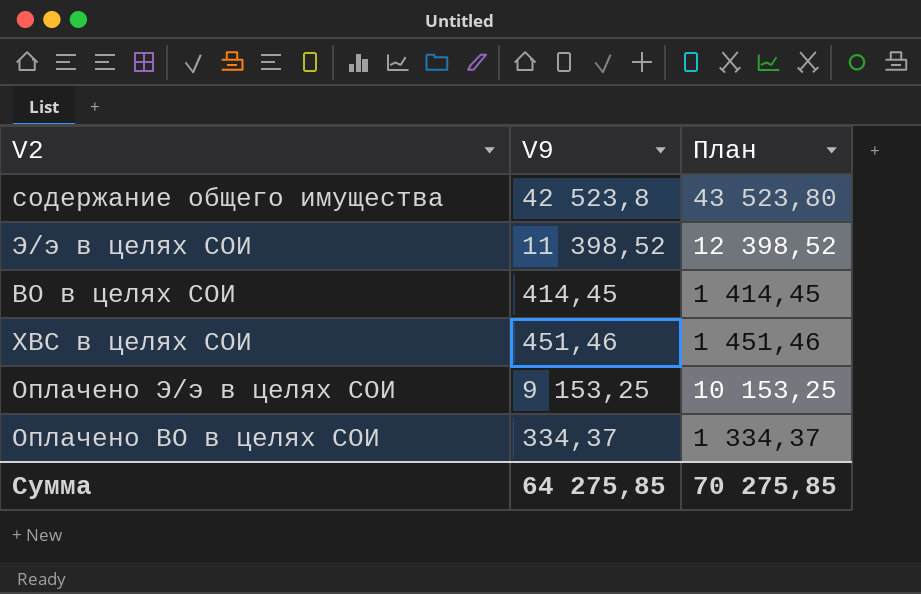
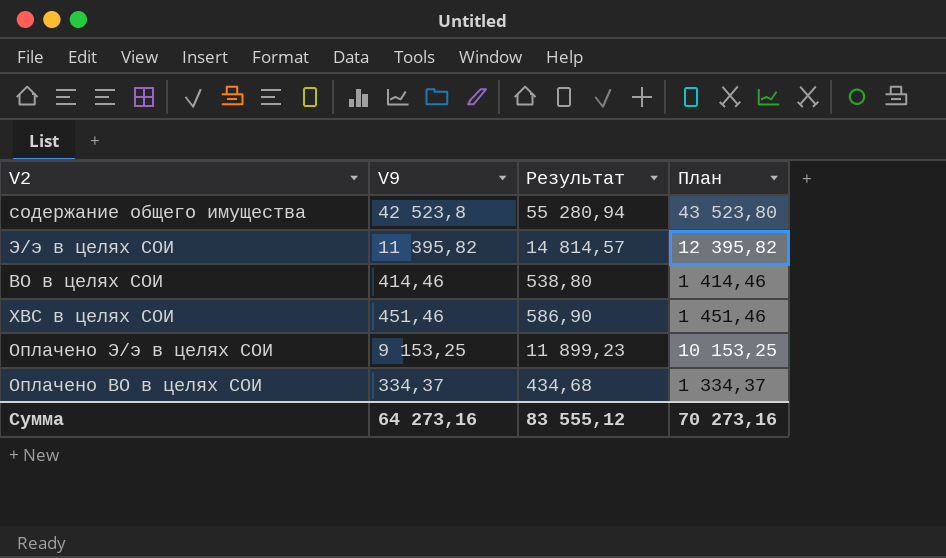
column Результат | formula: none -> [V9] * 1,3
Э/э в целях СОИ | V9: 11 398,52 -> 11 395,82
Э/э в целях СОИ | План: 12 398,52 -> 12 395,82
ВО в целях СОИ | V9: 414,45 -> 414,46
ВО в целях СОИ | План: 1 414,45 -> 1 414,46
Сумма | V9: 64 275,85 -> 64 273,16
Сумма | План: 70 275,85 -> 70 273,16

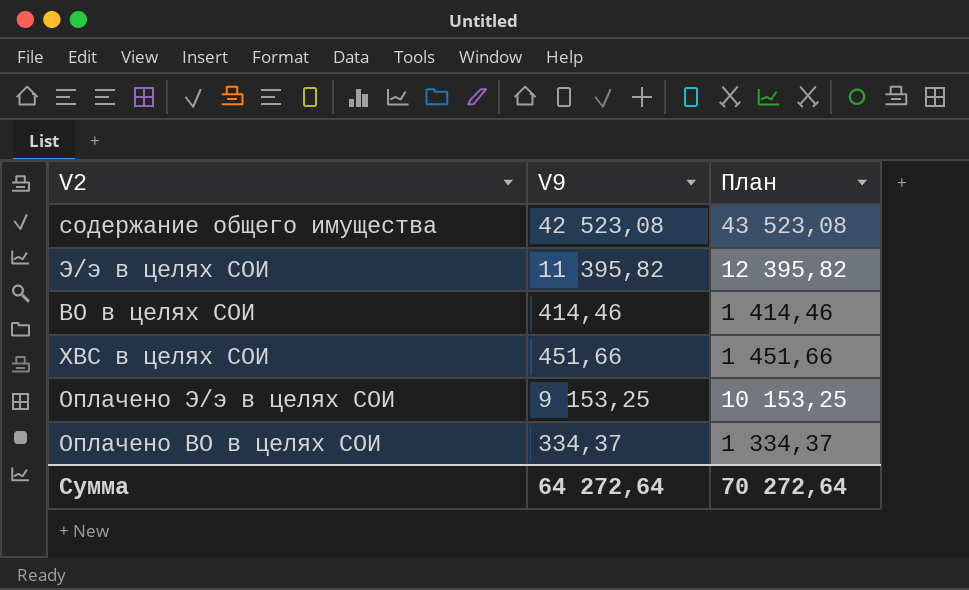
column Результат | formula: [V9] * 1,3 -> none
содержание общего имущества | V9: 42 523,8 -> 42 523,08
содержание общего имущества | План: 43 523,80 -> 43 523,08
ХВС в целях СОИ | V9: 451,46 -> 451,66
ХВС в целях СОИ | План: 1 451,46 -> 1 451,66
Сумма | V9: 64 273,16 -> 64 272,64
Сумма | План: 70 273,16 -> 70 272,64

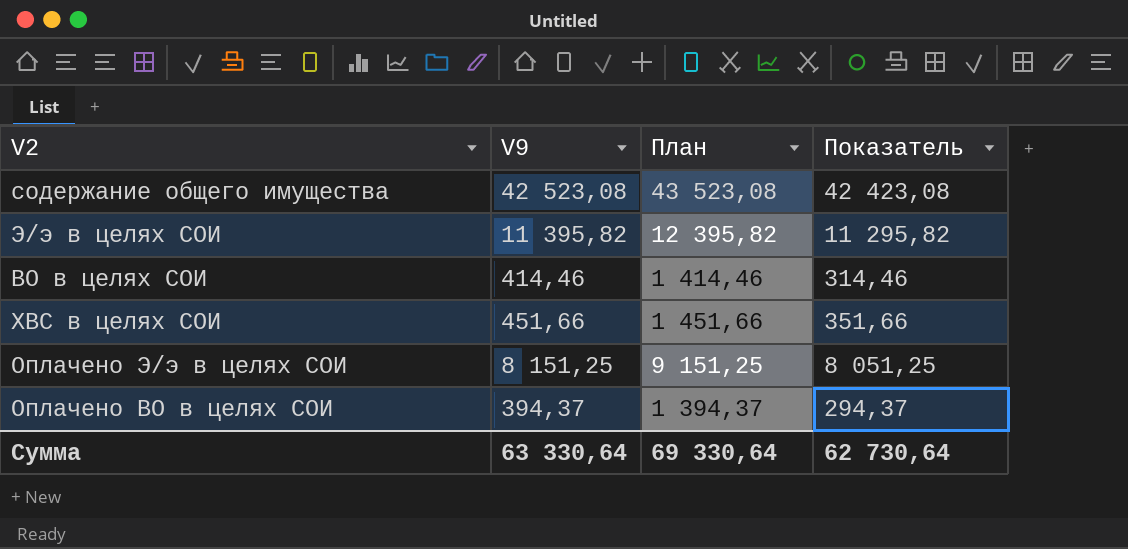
column Показатель | formula: none -> [V9] - 100
Оплачено Э/э в целях СОИ | V9: 9 153,25 -> 8 151,25
Оплачено Э/э в целях СОИ | План: 10 153,25 -> 9 151,25
Оплачено ВО в целях СОИ | V9: 334,37 -> 394,37
Оплачено ВО в целях СОИ | План: 1 334,37 -> 1 394,37
Сумма | V9: 64 272,64 -> 63 330,64
Сумма | План: 70 272,64 -> 69 330,64

